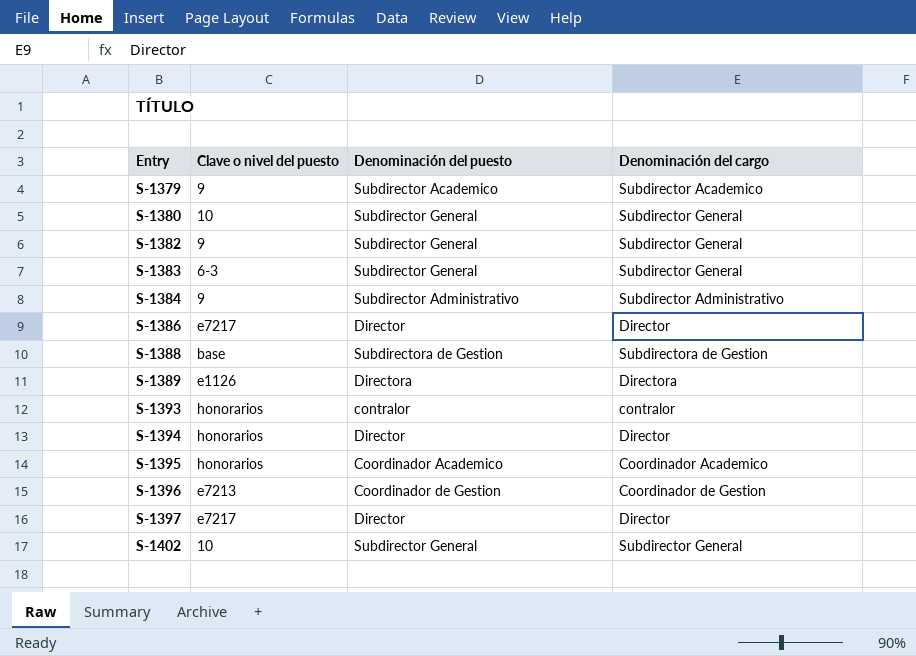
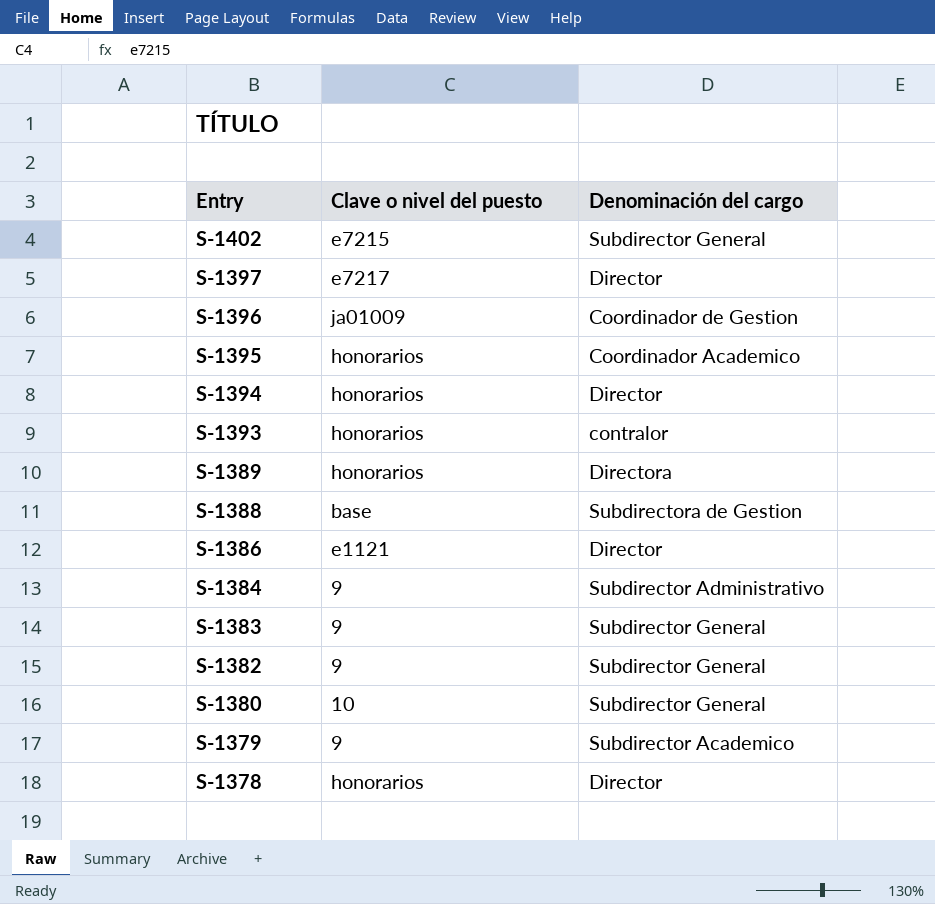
row order: Entry ascending -> Entry descending
column Denominación del puesto | position: 3 -> none
S-1402 | Clave o nivel del puesto: 10 -> e7215
S-1396 | Clave o nivel del puesto: e7213 -> ja01009
S-1389 | Clave o nivel del puesto: e1126 -> honorarios
S-1386 | Clave o nivel del puesto: e7217 -> e1121
S-1383 | Clave o nivel del puesto: 6-3 -> 9
row S-1378: none -> honorarios | Director

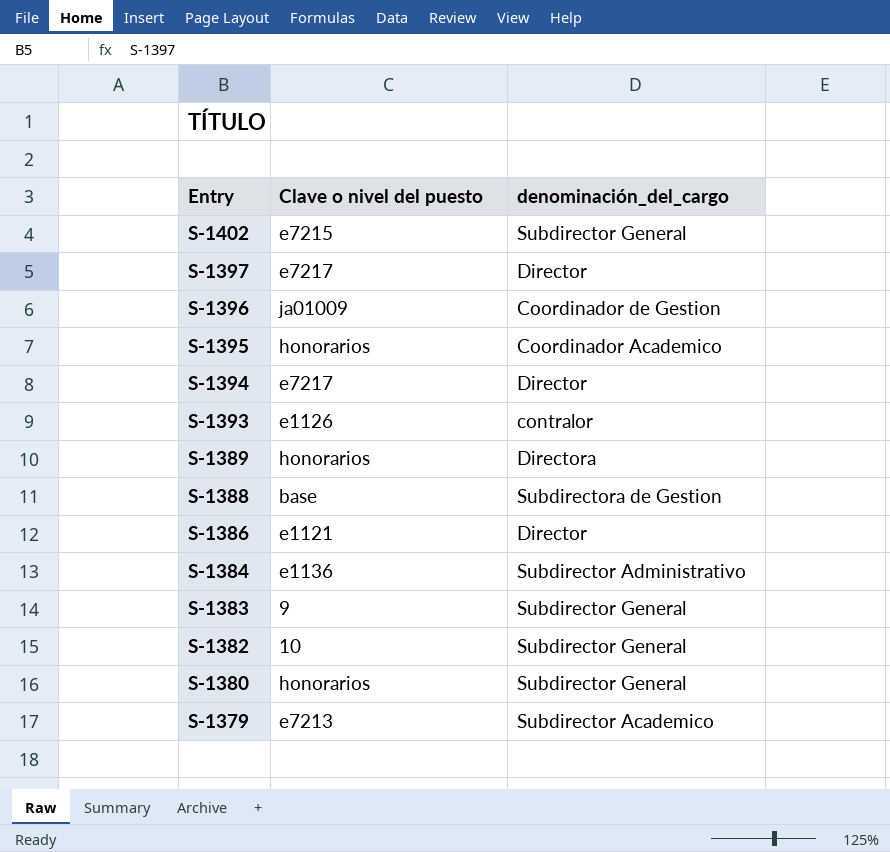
column name: Denominación del cargo -> denominación_del_cargo
row S-1378: honorarios | Director -> none
S-1394 | Clave o nivel del puesto: honorarios -> e7217
S-1393 | Clave o nivel del puesto: honorarios -> e1126
S-1384 | Clave o nivel del puesto: 9 -> e1136
S-1382 | Clave o nivel del puesto: 9 -> 10
S-1380 | Clave o nivel del puesto: 10 -> honorarios
S-1379 | Clave o nivel del puesto: 9 -> e7213

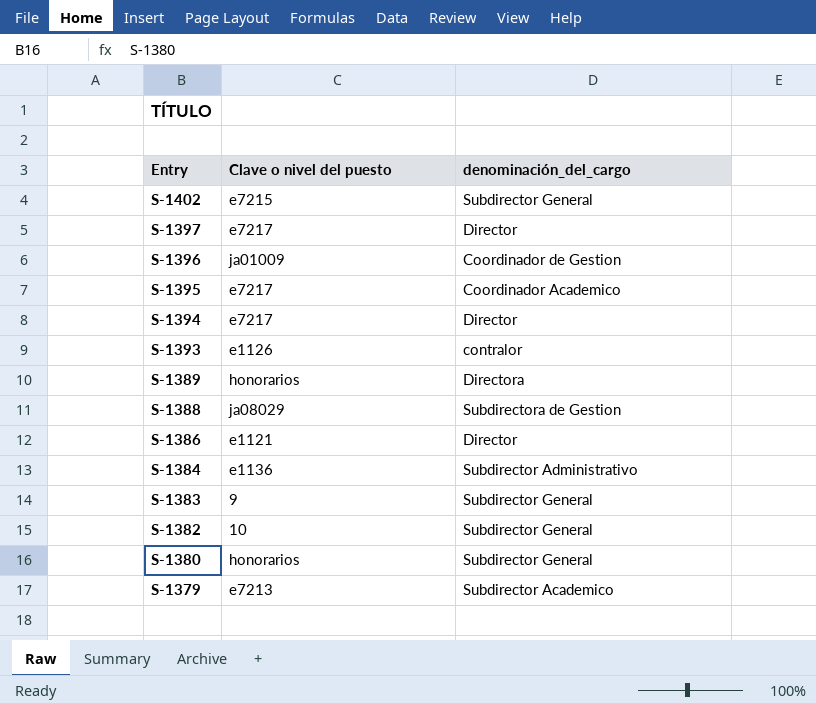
S-1395 | Clave o nivel del puesto: honorarios -> e7217
S-1388 | Clave o nivel del puesto: base -> ja08029

